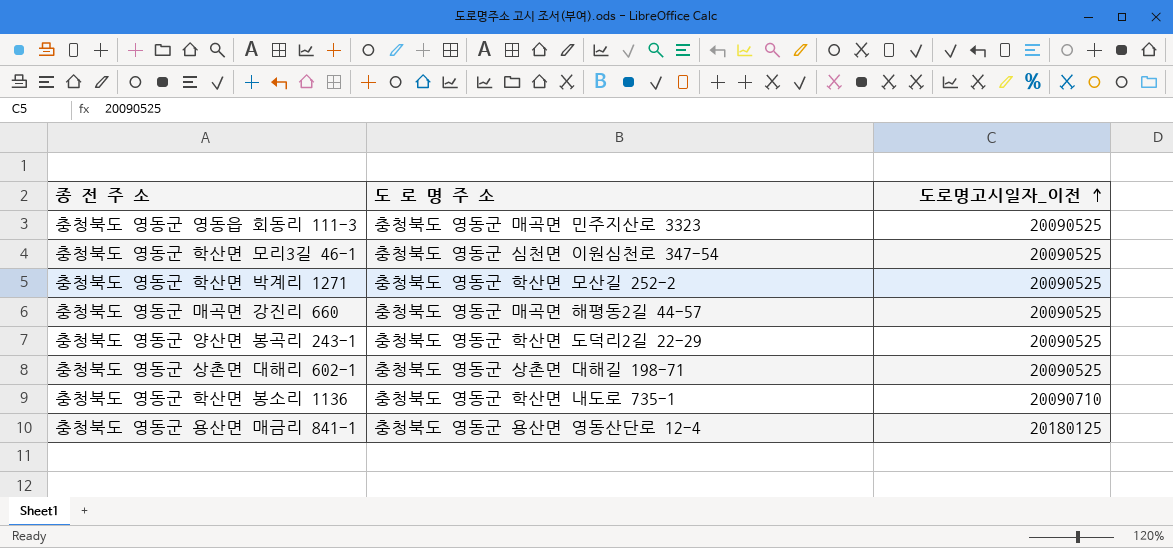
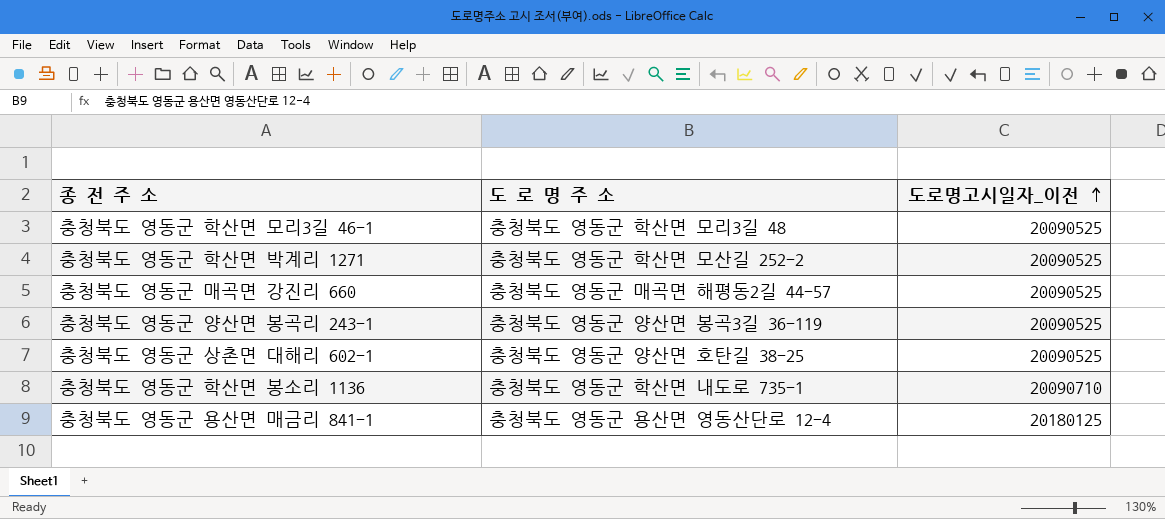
row 충청북도 영동군 영동읍 회동리 111-3: 충청북도 영동군 매곡면 민주지산로 3323 | 20090525 -> none
충청북도 영동군 학산면 모리3길 46-1 | 도 로 명 주 소: 충청북도 영동군 심천면 이원심천로 347-54 -> 충청북도 영동군 학산면 모리3길 48
충청북도 영동군 양산면 봉곡리 243-1 | 도 로 명 주 소: 충청북도 영동군 학산면 도덕리2길 22-29 -> 충청북도 영동군 양산면 봉곡3길 36-119
충청북도 영동군 상촌면 대해리 602-1 | 도 로 명 주 소: 충청북도 영동군 상촌면 대해길 198-71 -> 충청북도 영동군 양산면 호탄길 38-25

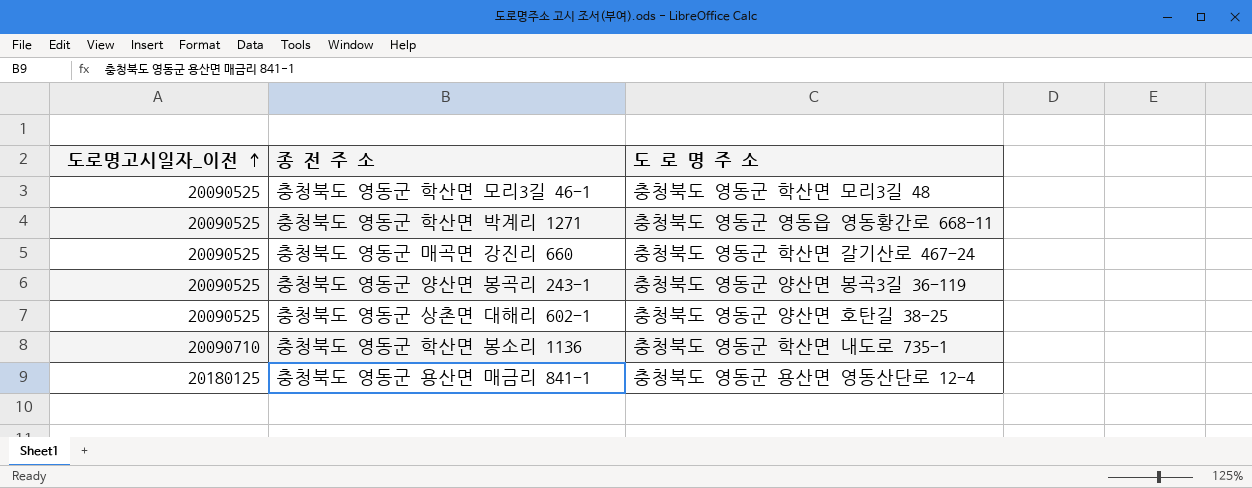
column 도로명고시일자_이전 | position: 3 -> 1
충청북도 영동군 학산면 박계리 1271 | 도 로 명 주 소: 충청북도 영동군 학산면 모산길 252-2 -> 충청북도 영동군 영동읍 영동황간로 668-11
충청북도 영동군 매곡면 강진리 660 | 도 로 명 주 소: 충청북도 영동군 매곡면 해평동2길 44-57 -> 충청북도 영동군 학산면 갈기산로 467-24

